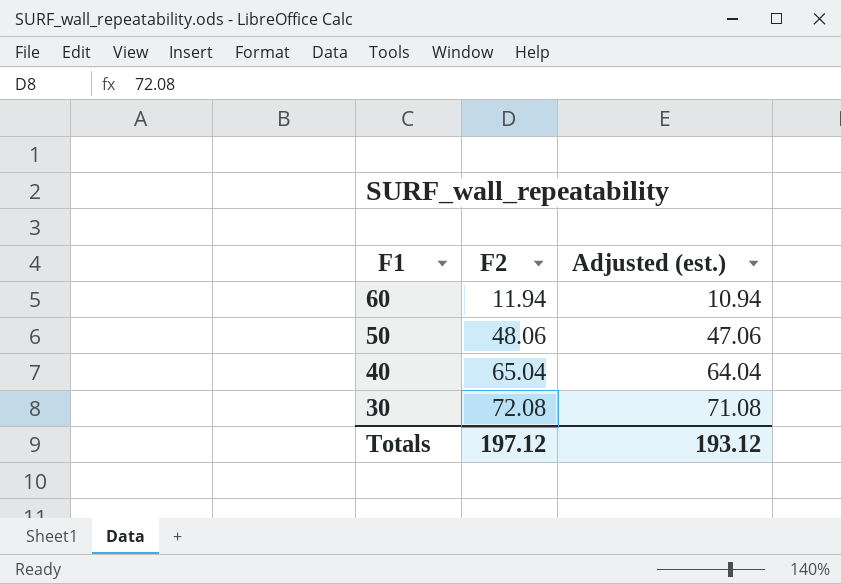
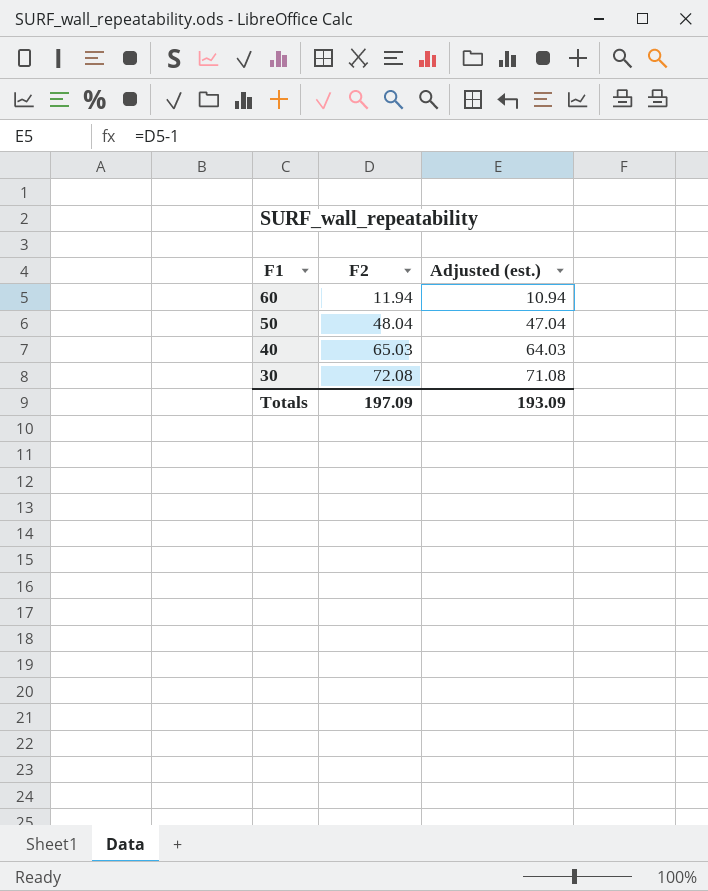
50 | F2: 48.06 -> 48.04
50 | Adjusted (est.): 47.06 -> 47.04
40 | F2: 65.04 -> 65.03
40 | Adjusted (est.): 64.04 -> 64.03
Totals | F2: 197.12 -> 197.09
Totals | Adjusted (est.): 193.12 -> 193.09

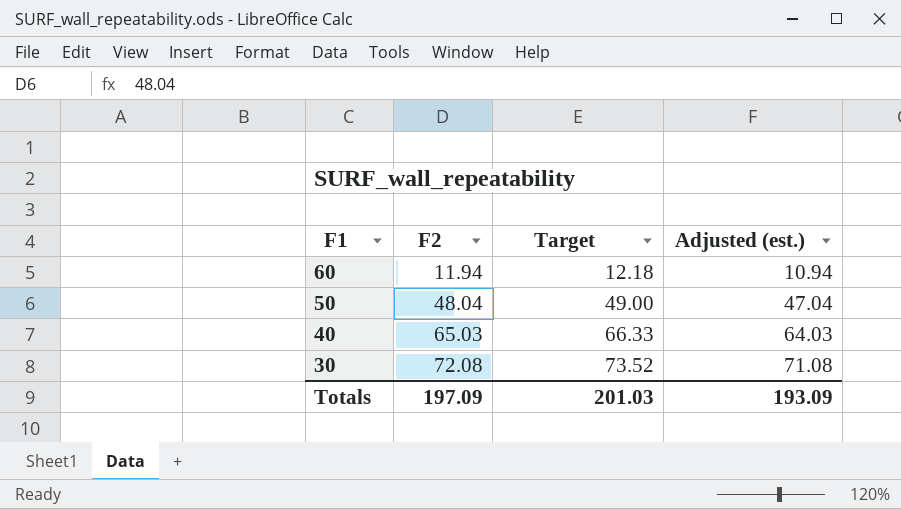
column Target | formula: none -> [F2] * 1.02

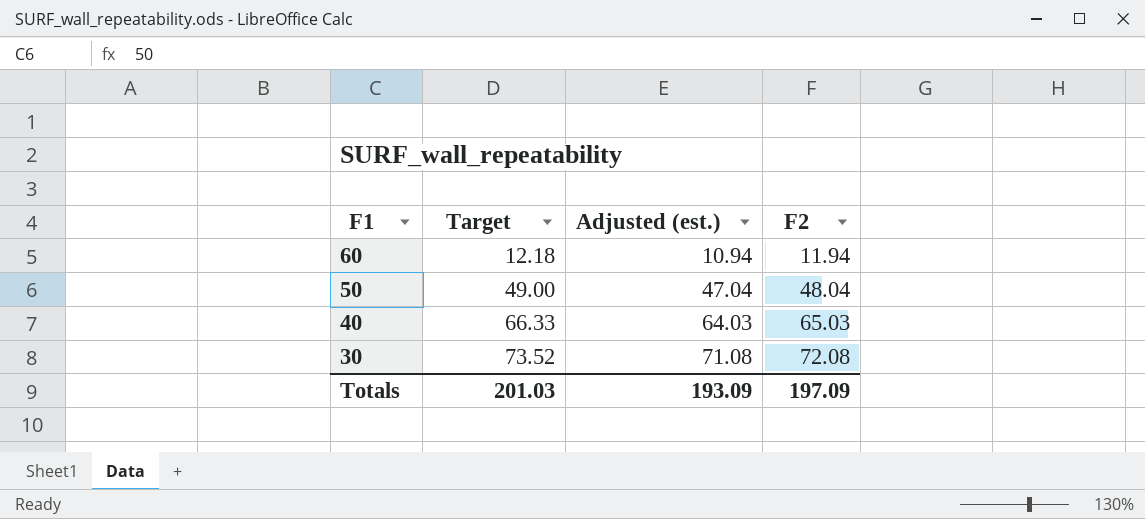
column F2 | position: 2 -> 4

